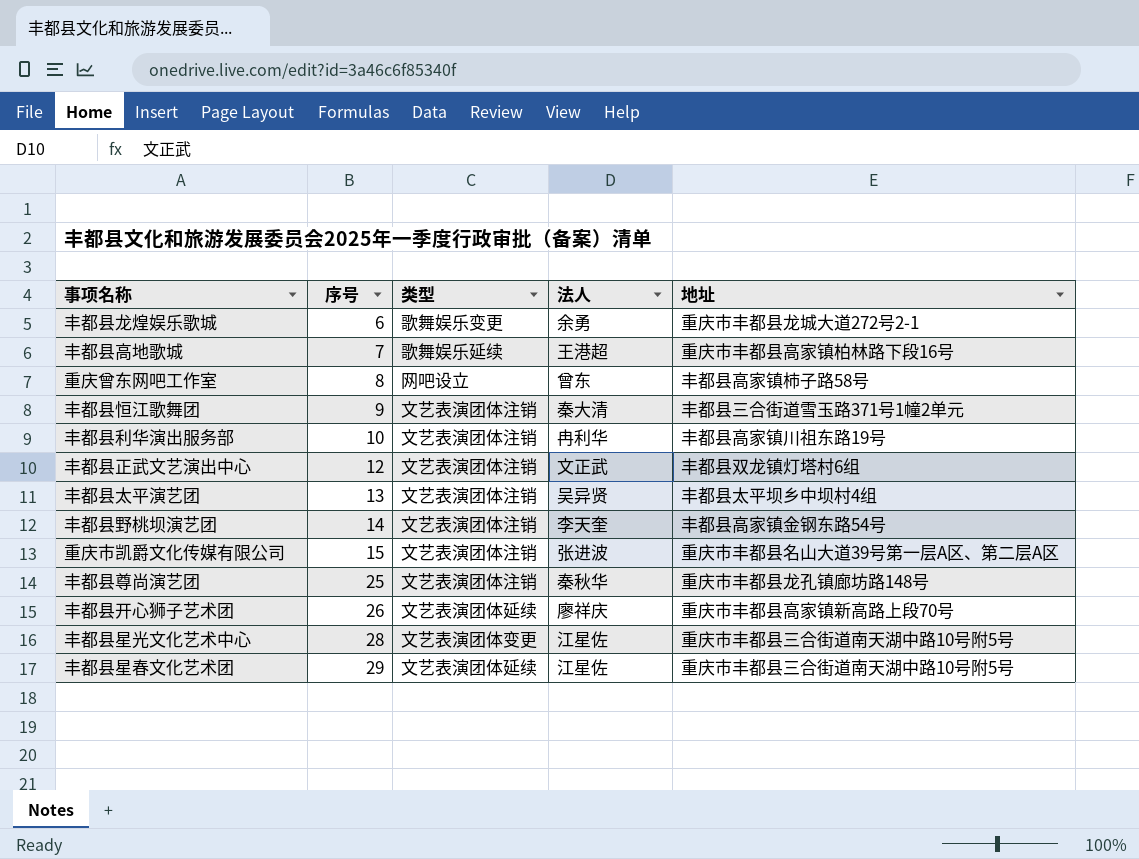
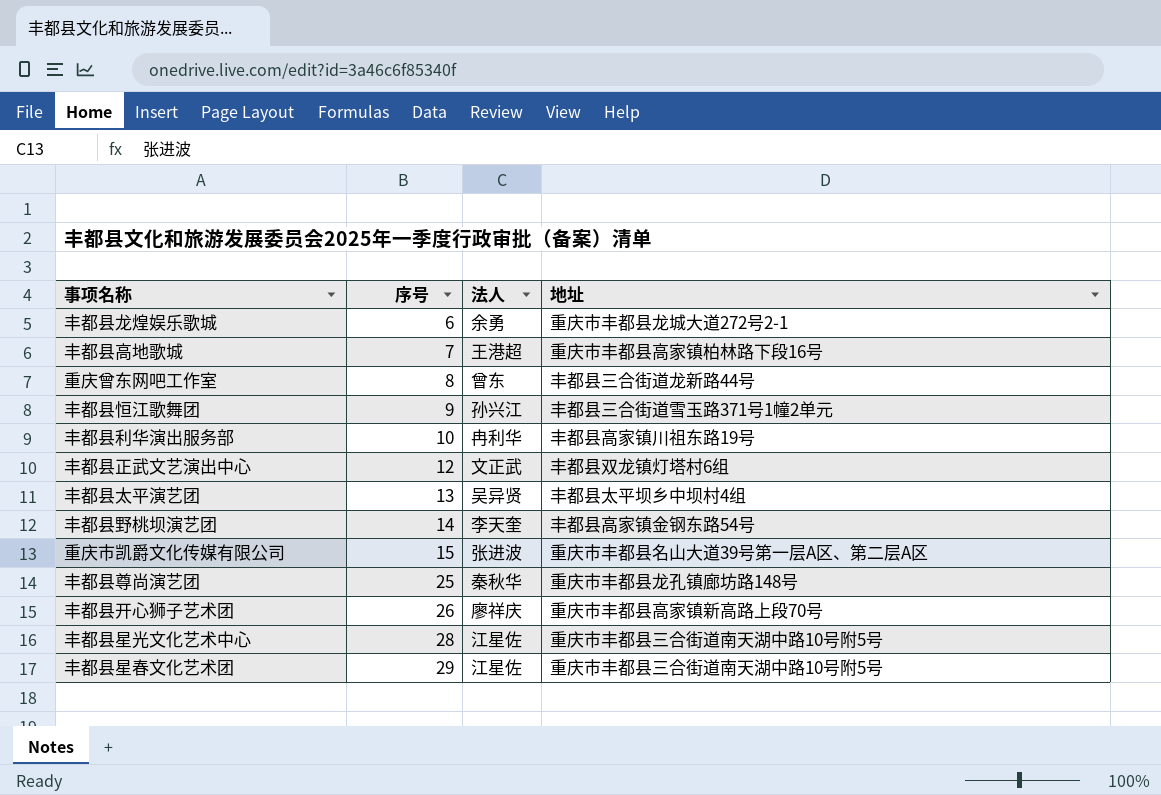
column 类型 | position: 3 -> none
重庆曾东网吧工作室 | 地址: 丰都县高家镇柿子路58号 -> 丰都县三合街道龙新路44号
丰都县恒江歌舞团 | 法人: 秦大清 -> 孙兴江

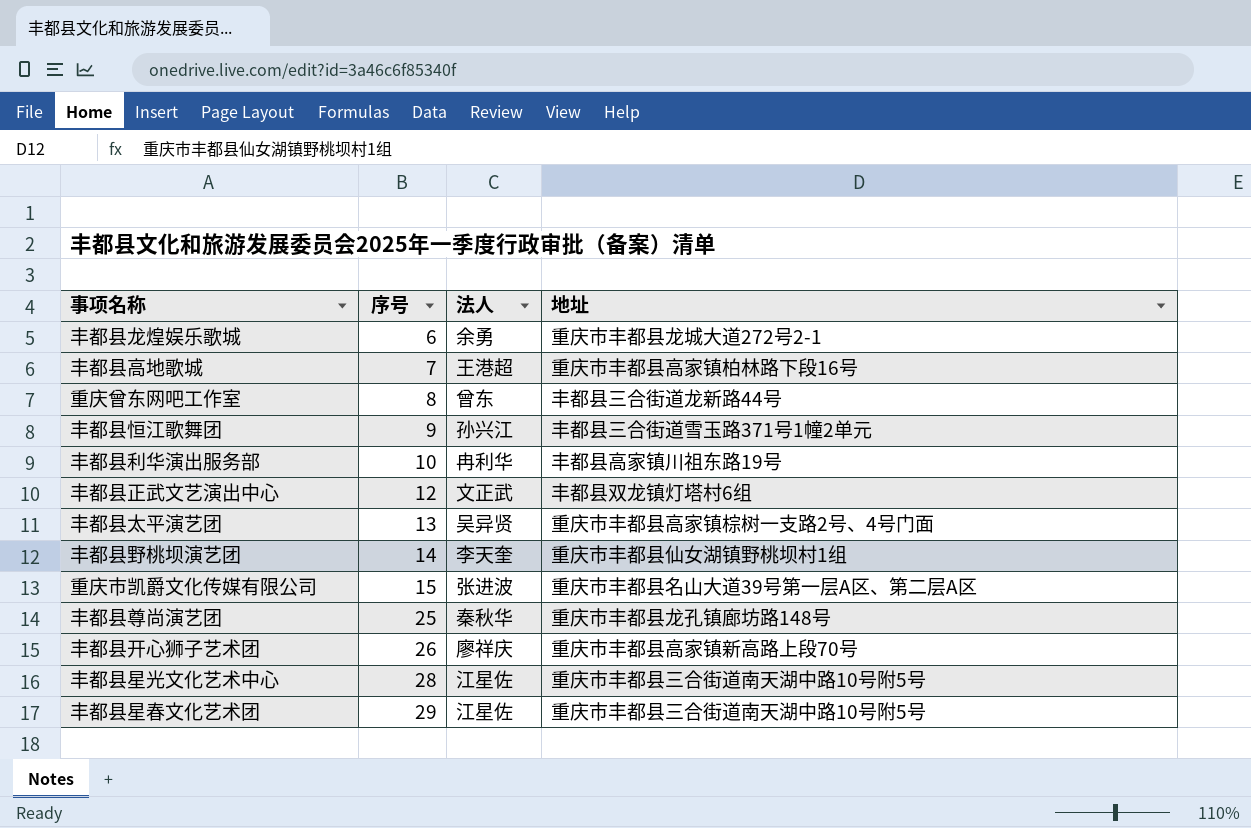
丰都县太平演艺团 | 地址: 丰都县太平坝乡中坝村4组 -> 重庆市丰都县高家镇棕树一支路2号、4号门面
丰都县野桃坝演艺团 | 地址: 丰都县高家镇金钢东路54号 -> 重庆市丰都县仙女湖镇野桃坝村1组

